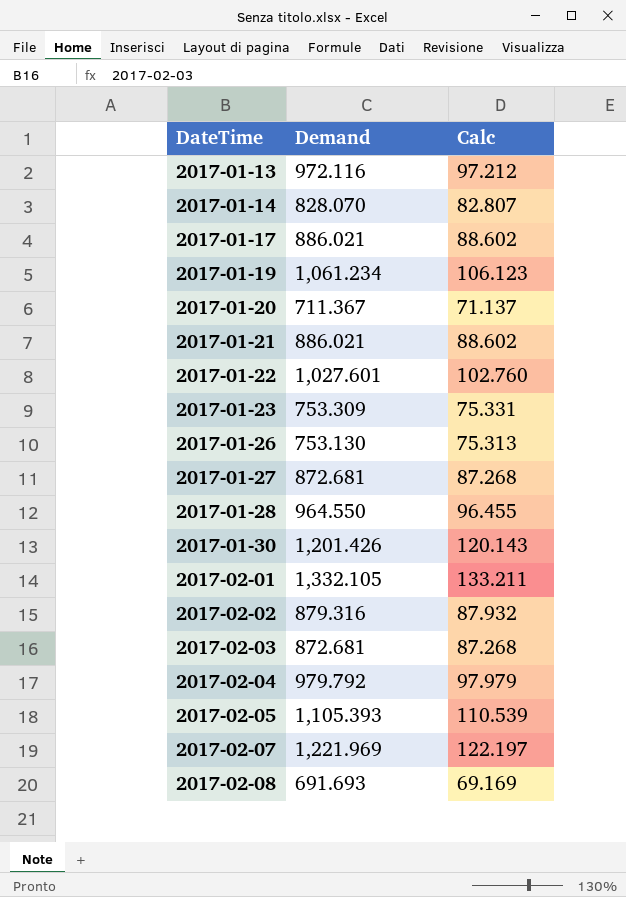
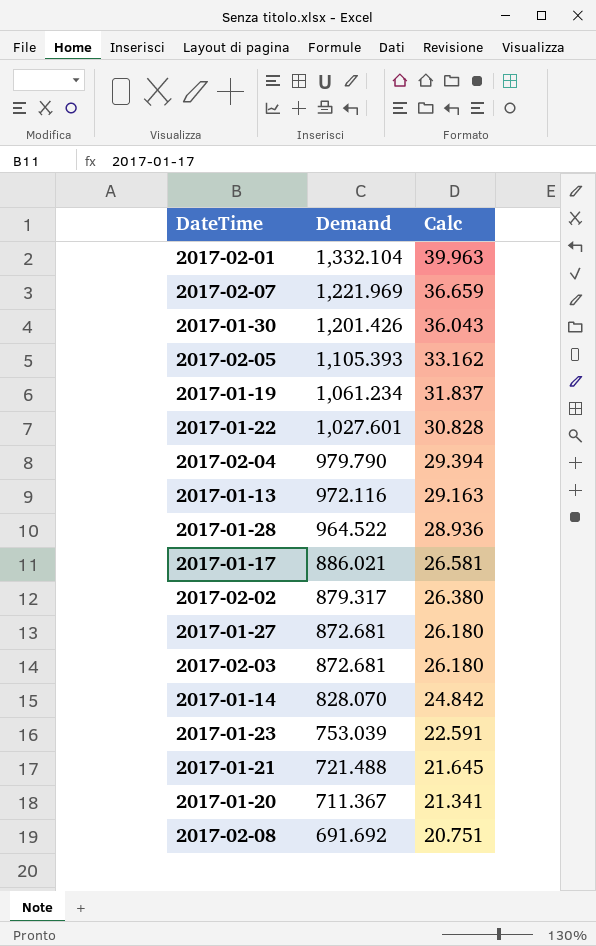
row order: DateTime ascending -> Demand descending
column Calc | formula: [Demand] * 0.1 -> [Demand] * 0.03
row 2017-01-26: 753.130 | 75.313 -> none
2017-02-01 | Demand: 1,332.105 -> 1,332.104
2017-02-04 | Demand: 979.792 -> 979.790
2017-01-28 | Demand: 964.550 -> 964.522
2017-02-02 | Demand: 879.316 -> 879.317
2017-01-23 | Demand: 753.309 -> 753.039
2017-01-21 | Demand: 886.021 -> 721.488
2017-02-08 | Demand: 691.693 -> 691.692

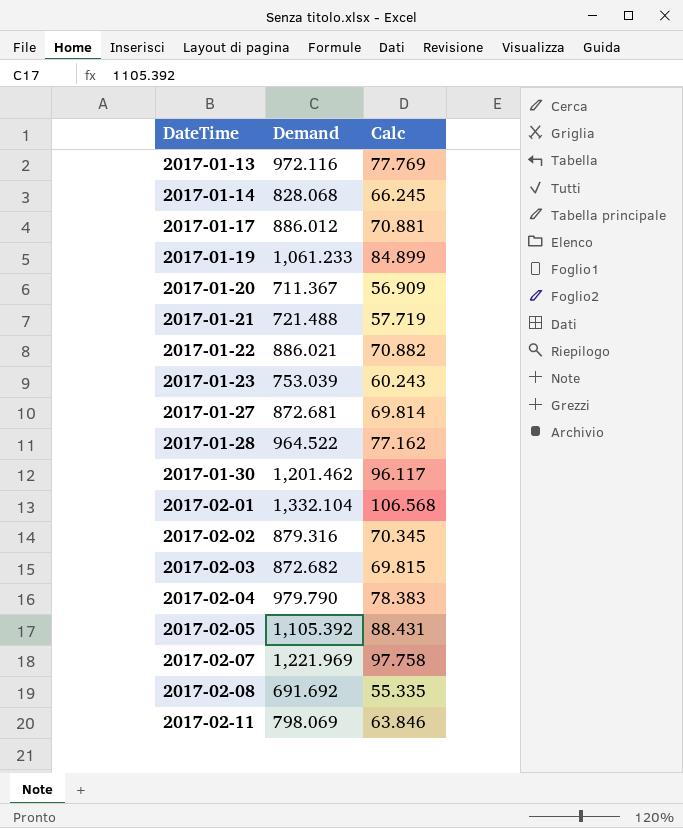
row order: Demand descending -> DateTime ascending
column Calc | formula: [Demand] * 0.03 -> [Demand] * 0.08
2017-01-14 | Demand: 828.070 -> 828.068
2017-01-17 | Demand: 886.021 -> 886.012
2017-01-19 | Demand: 1,061.234 -> 1,061.233
2017-01-22 | Demand: 1,027.601 -> 886.021
2017-01-30 | Demand: 1,201.426 -> 1,201.462
2017-02-02 | Demand: 879.317 -> 879.316
2017-02-03 | Demand: 872.681 -> 872.682
2017-02-05 | Demand: 1,105.393 -> 1,105.392
row 2017-02-11: none -> 798.069 | 63.846

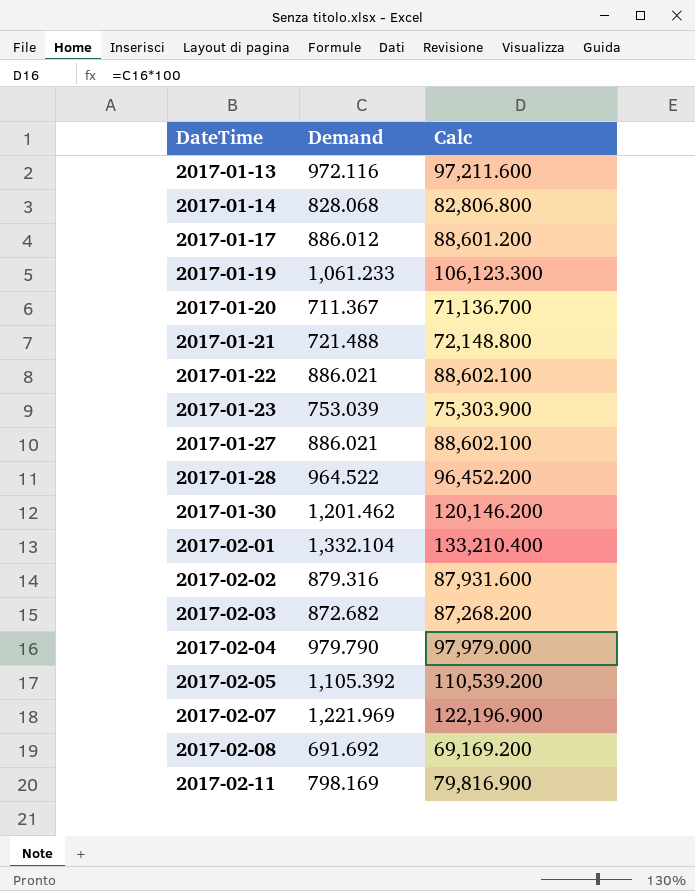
column Calc | formula: [Demand] * 0.08 -> [Demand] * 100
2017-01-27 | Demand: 872.681 -> 886.021
2017-02-11 | Demand: 798.069 -> 798.169

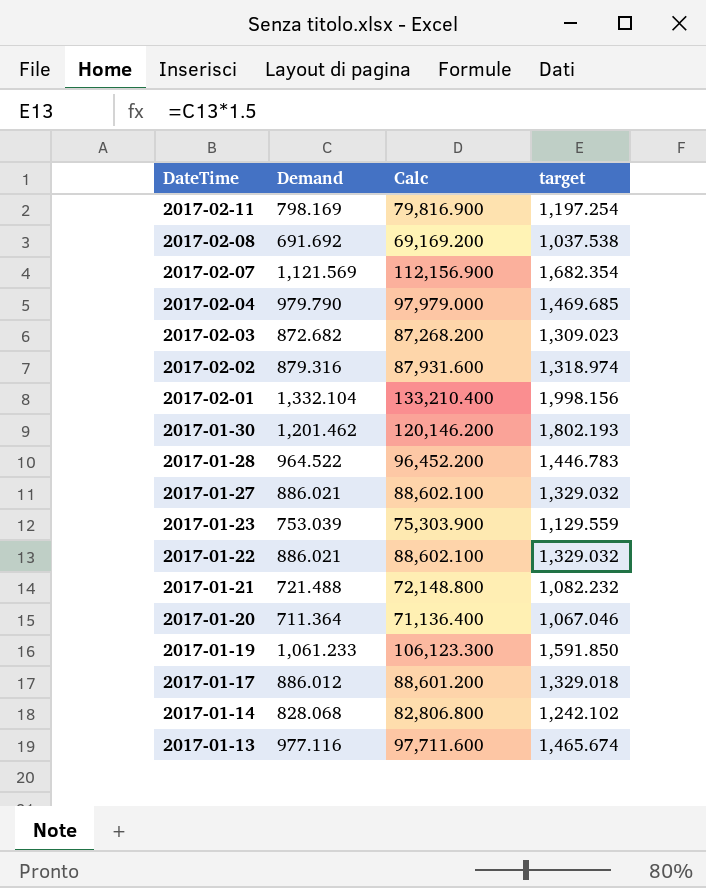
row order: DateTime ascending -> DateTime descending
column target | formula: none -> [Demand] * 1.5
row 2017-02-05: 1,105.392 | 110,539.200 -> none
2017-02-07 | Demand: 1,221.969 -> 1,121.569
2017-02-07 | Calc: 122,196.900 -> 112,156.900
2017-01-20 | Demand: 711.367 -> 711.364
2017-01-20 | Calc: 71,136.700 -> 71,136.400
2017-01-13 | Demand: 972.116 -> 977.116
2017-01-13 | Calc: 97,211.600 -> 97,711.600

